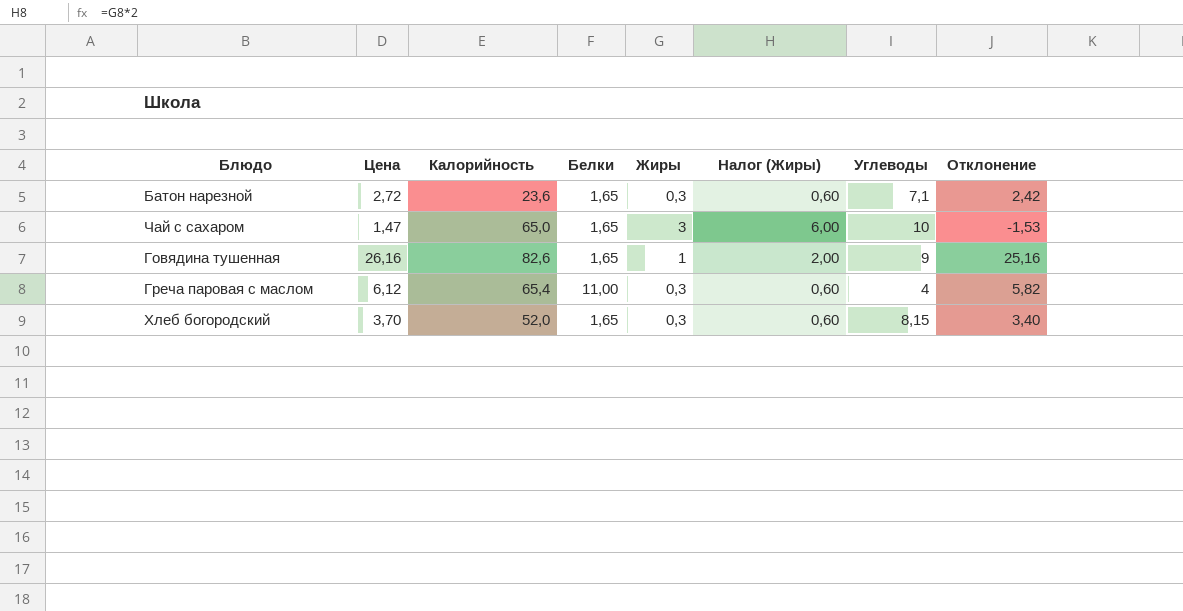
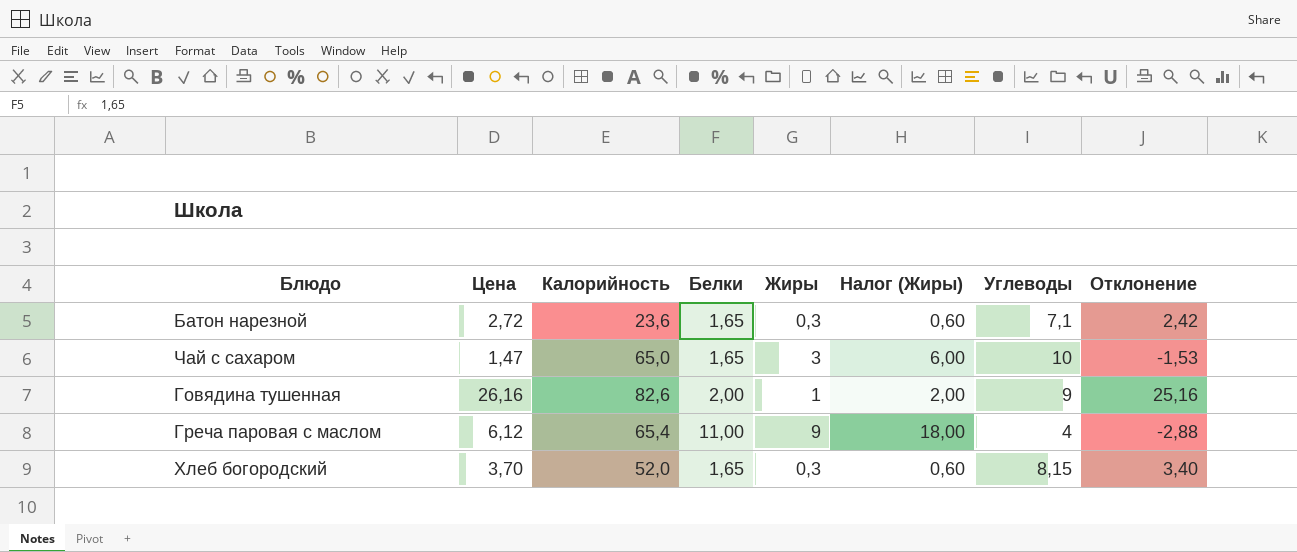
Говядина тушенная | Белки: 1,65 -> 2,00
Греча паровая с маслом | Жиры: 0,3 -> 9
Греча паровая с маслом | Налог (Жиры): 0,60 -> 18,00
Греча паровая с маслом | Отклонение: 5,82 -> -2,88

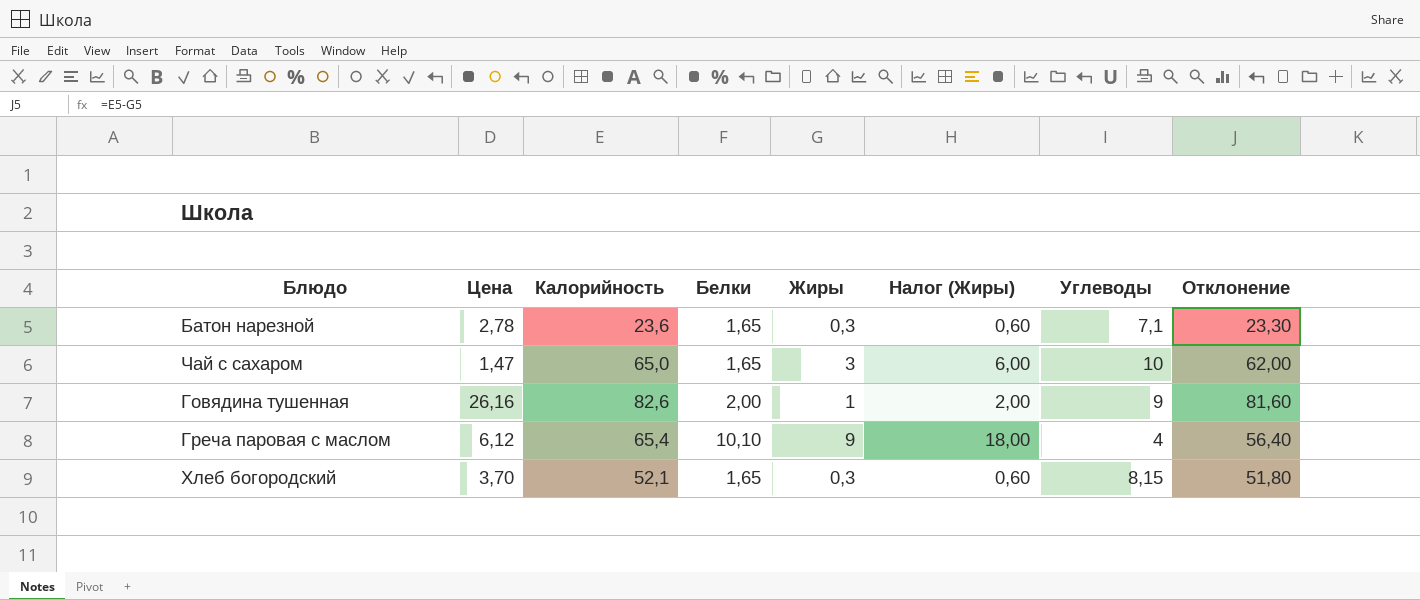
column Отклонение | formula: [Цена] - [Жиры] -> [Калорийность] - [Жиры]
Батон нарезной | Цена: 2,72 -> 2,78
Греча паровая с маслом | Белки: 11,00 -> 10,10
Хлеб богородский | Калорийность: 52,0 -> 52,1

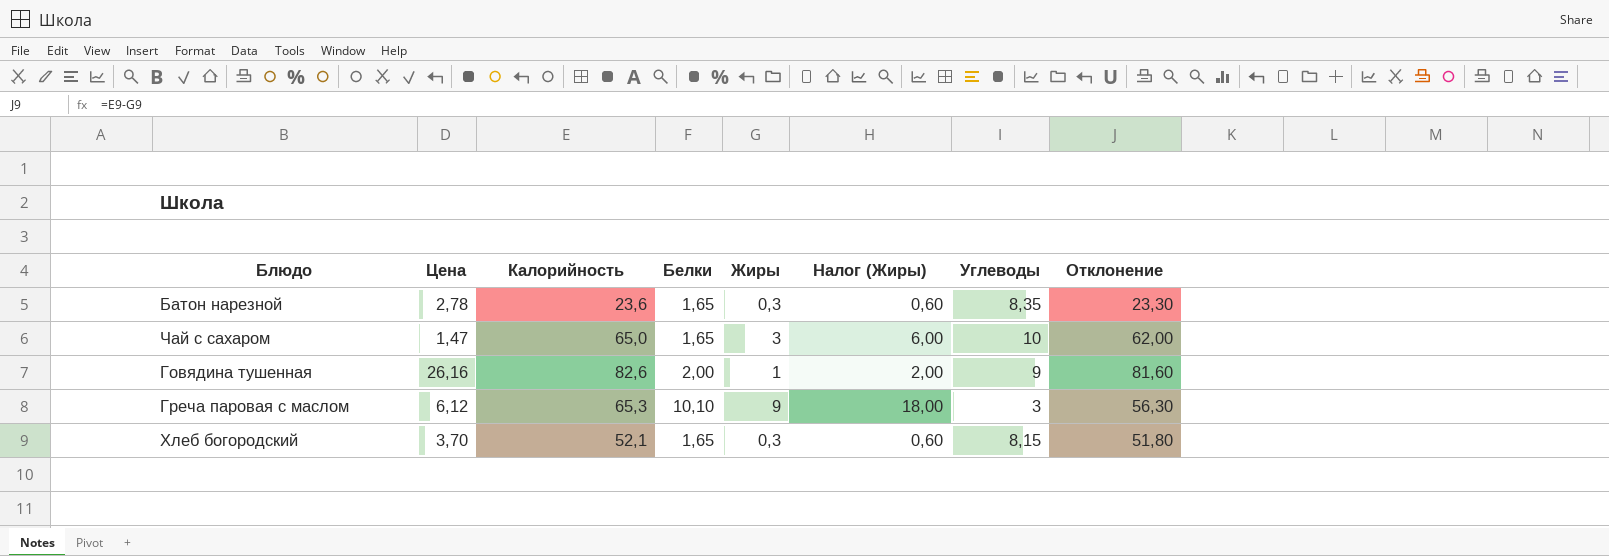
Батон нарезной | Углеводы: 7,1 -> 8,35
Греча паровая с маслом | Калорийность: 65,4 -> 65,3
Греча паровая с маслом | Углеводы: 4 -> 3
Греча паровая с маслом | Отклонение: 56,40 -> 56,30

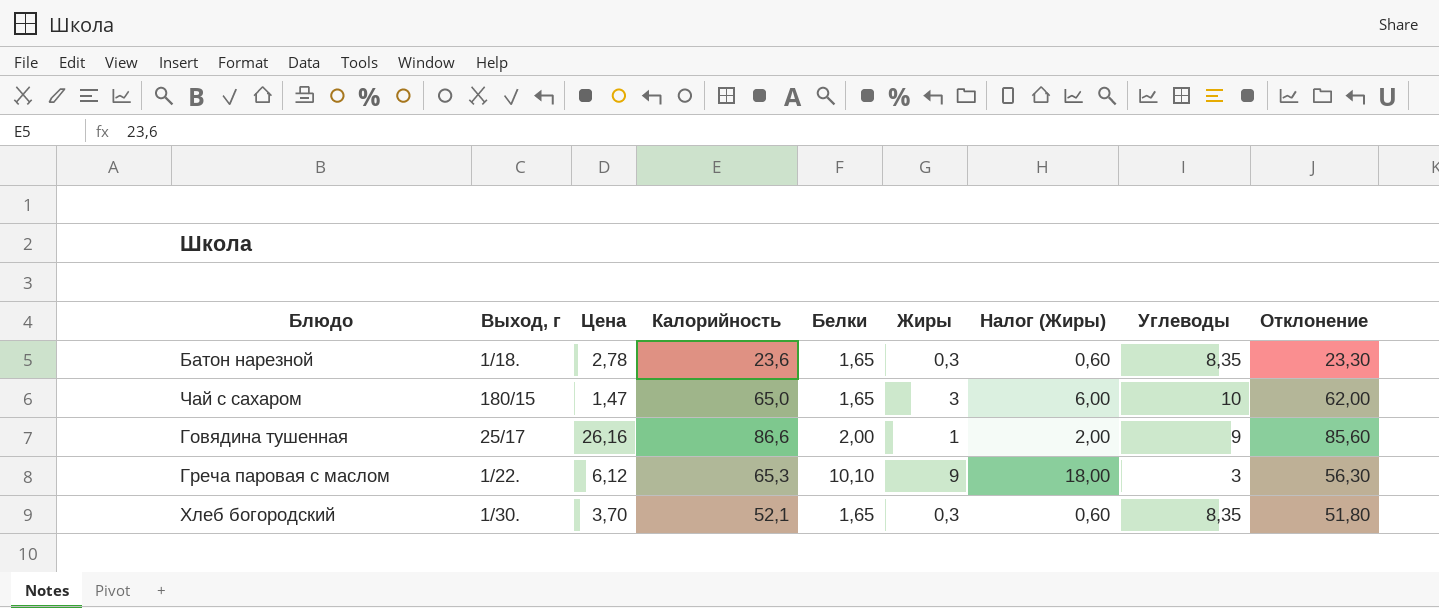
column Выход, г | position: none -> 2
Говядина тушенная | Калорийность: 82,6 -> 86,6
Говядина тушенная | Отклонение: 81,60 -> 85,60
Хлеб богородский | Углеводы: 8,15 -> 8,35

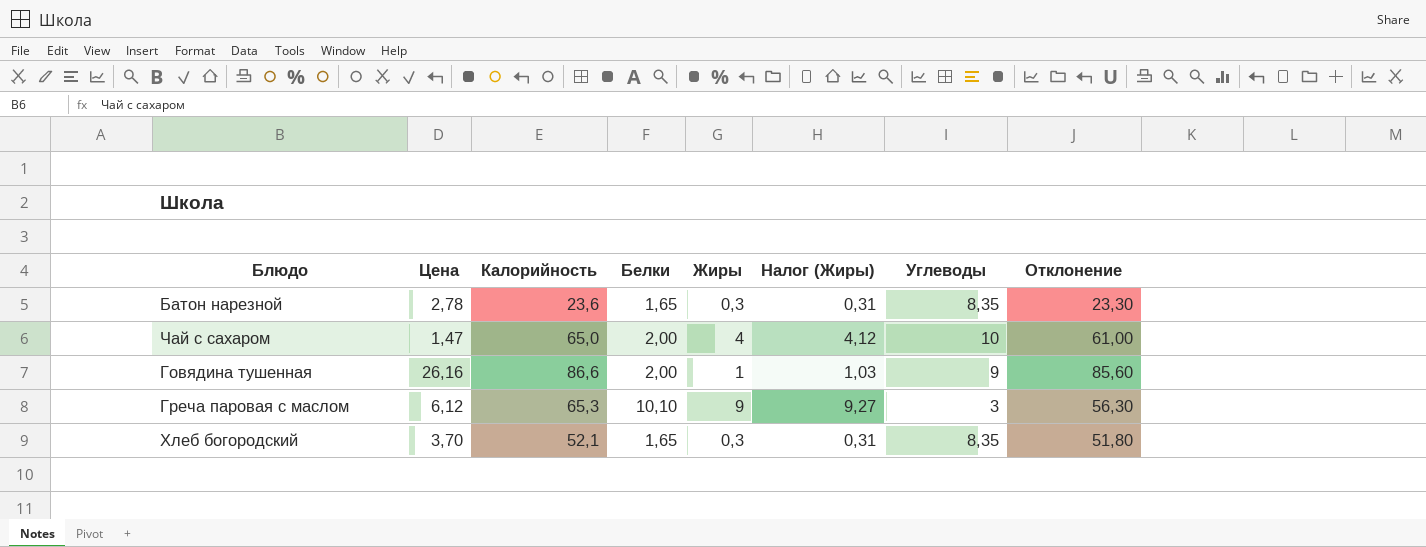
column Выход, г | position: 2 -> none
column Налог (Жиры) | formula: [Жиры] * 2 -> [Жиры] * 1,03
Чай с сахаром | Белки: 1,65 -> 2,00
Чай с сахаром | Жиры: 3 -> 4
Чай с сахаром | Отклонение: 62,00 -> 61,00

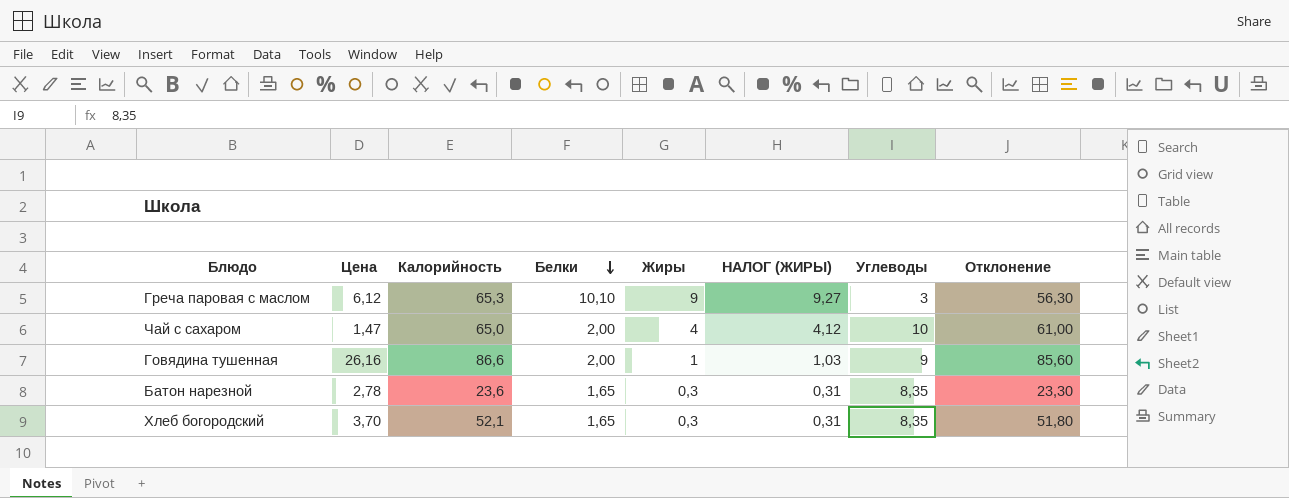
row order: none -> Белки descending
column name: Налог (Жиры) -> НАЛОГ (ЖИРЫ)

